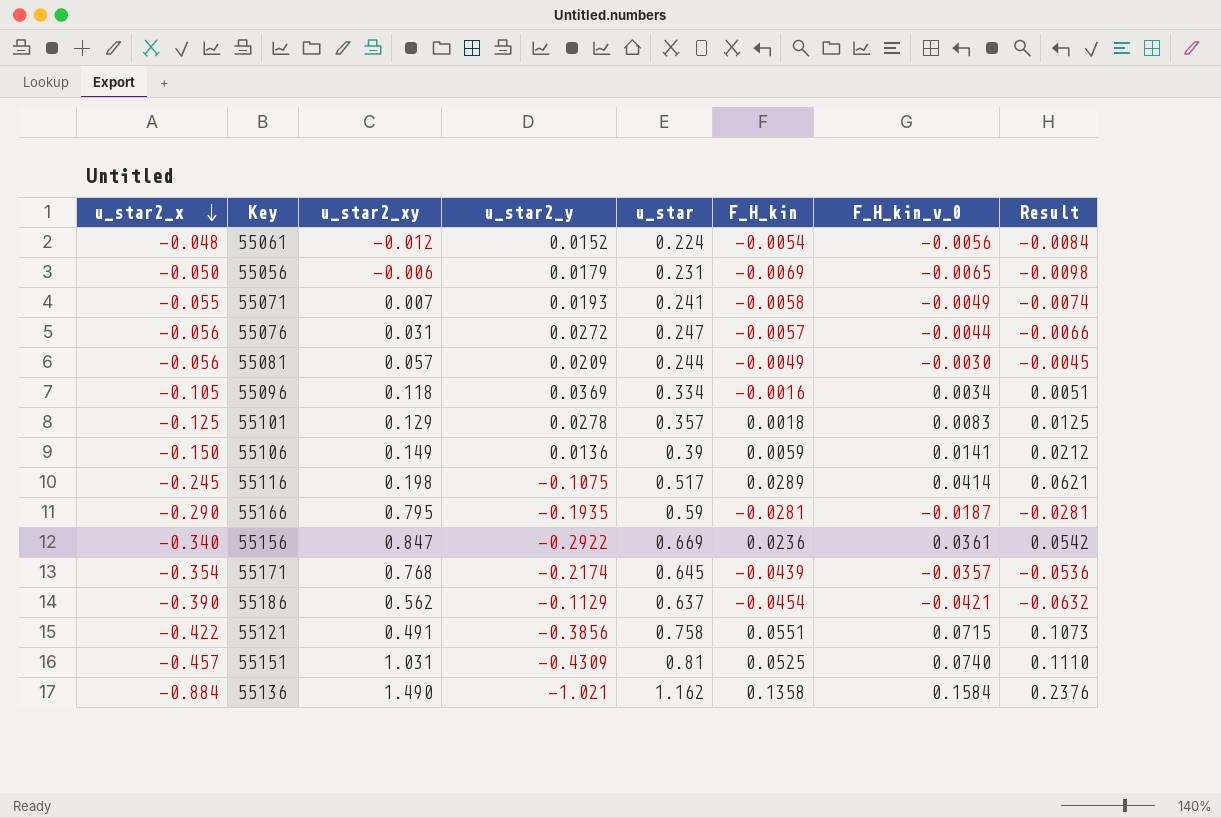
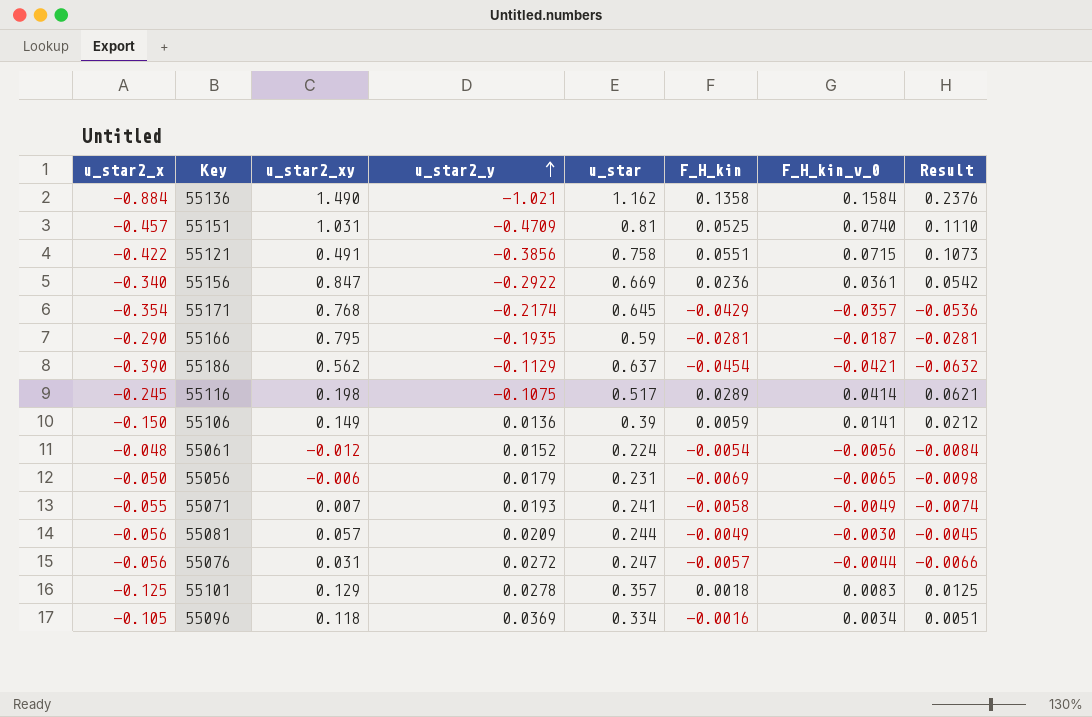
row order: u_star2_x descending -> u_star2_y ascending
55151 | u_star2_y: -0.4309 -> -0.4709
55171 | F_H_kin: -0.0439 -> -0.0429

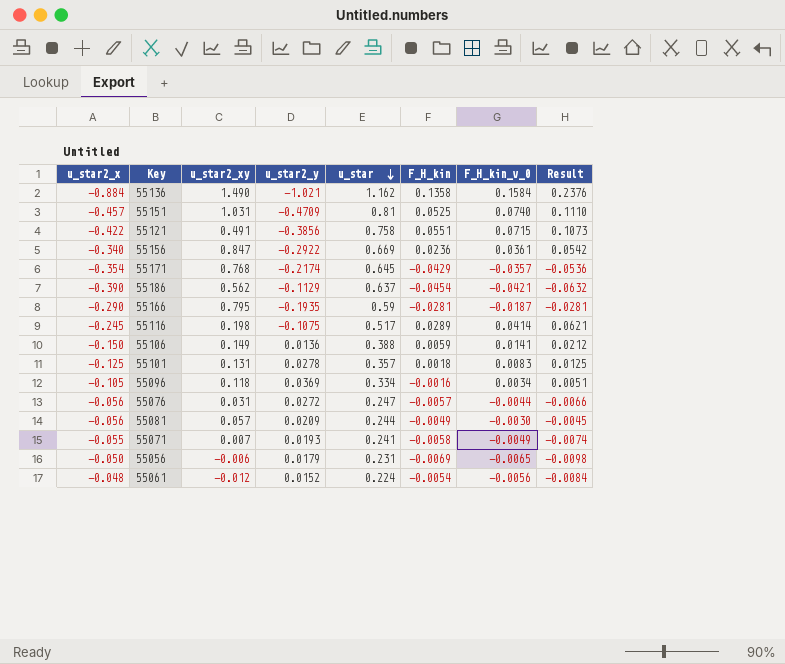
row order: u_star2_y ascending -> u_star descending
55106 | u_star: 0.39 -> 0.388
55101 | u_star2_xy: 0.129 -> 0.131

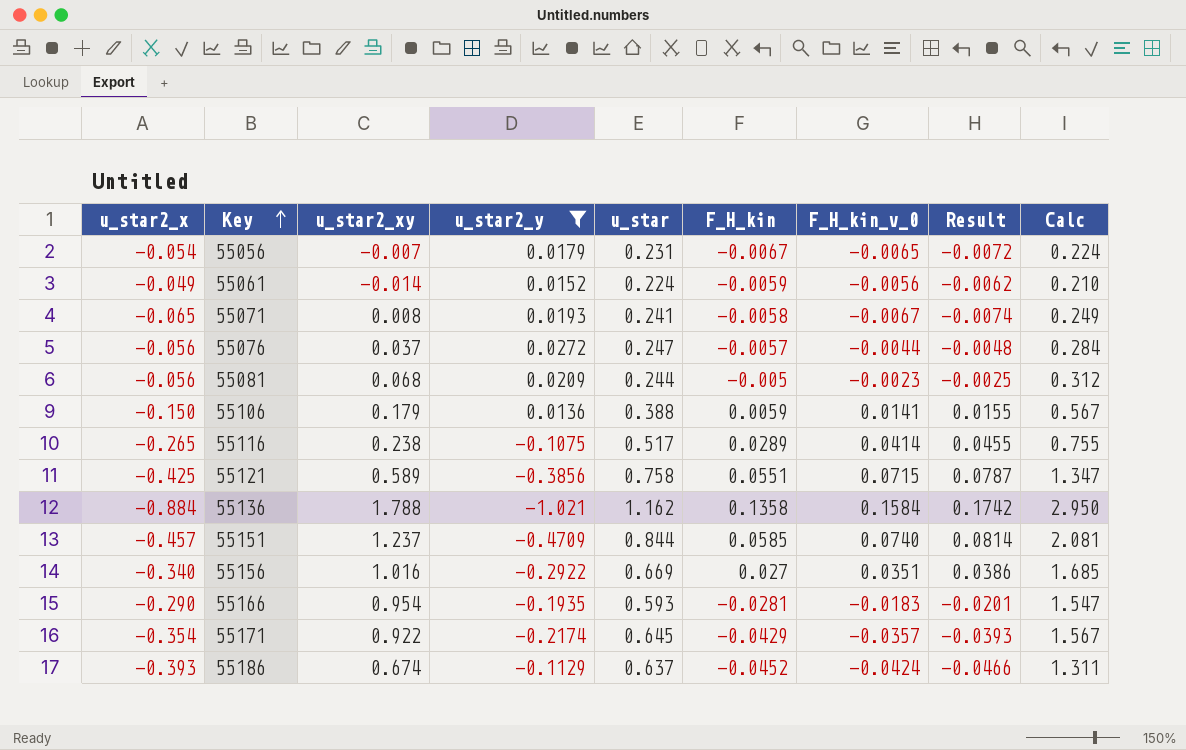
filter: none -> u_star2_y <= 0.0272
row order: u_star descending -> Key ascending
column Result | formula: [F_H_kin_v_0] * 1.5 -> [F_H_kin_v_0] * 1.1
column Calc | formula: none -> [u_star2_xy] + [u_star]
55056 | u_star2_x: -0.050 -> -0.054
55056 | u_star2_xy: -0.006 -> -0.007
55056 | F_H_kin: -0.0069 -> -0.0067
55061 | u_star2_x: -0.048 -> -0.049
55061 | u_star2_xy: -0.012 -> -0.014
55061 | F_H_kin: -0.0054 -> -0.0059
55071 | u_star2_x: -0.055 -> -0.065
55071 | u_star2_xy: 0.007 -> 0.008
55071 | F_H_kin_v_0: -0.0049 -> -0.0067
55076 | u_star2_xy: 0.031 -> 0.037
55081 | u_star2_xy: 0.057 -> 0.068
55081 | F_H_kin: -0.0049 -> -0.005
55081 | F_H_kin_v_0: -0.0030 -> -0.0023
55106 | u_star2_xy: 0.149 -> 0.179
55116 | u_star2_x: -0.245 -> -0.265
55116 | u_star2_xy: 0.198 -> 0.238
55121 | u_star2_x: -0.422 -> -0.425
55121 | u_star2_xy: 0.491 -> 0.589
55136 | u_star2_xy: 1.490 -> 1.788
55151 | u_star2_xy: 1.031 -> 1.237
55151 | u_star: 0.81 -> 0.844
55151 | F_H_kin: 0.0525 -> 0.0585
55156 | u_star2_xy: 0.847 -> 1.016
55156 | F_H_kin: 0.0236 -> 0.027
55156 | F_H_kin_v_0: 0.0361 -> 0.0351
55166 | u_star2_xy: 0.795 -> 0.954
55166 | u_star: 0.59 -> 0.593
55166 | F_H_kin_v_0: -0.0187 -> -0.0183
55171 | u_star2_xy: 0.768 -> 0.922
55186 | u_star2_x: -0.390 -> -0.393
55186 | u_star2_xy: 0.562 -> 0.674
55186 | F_H_kin: -0.0454 -> -0.0452
55186 | F_H_kin_v_0: -0.0421 -> -0.0424

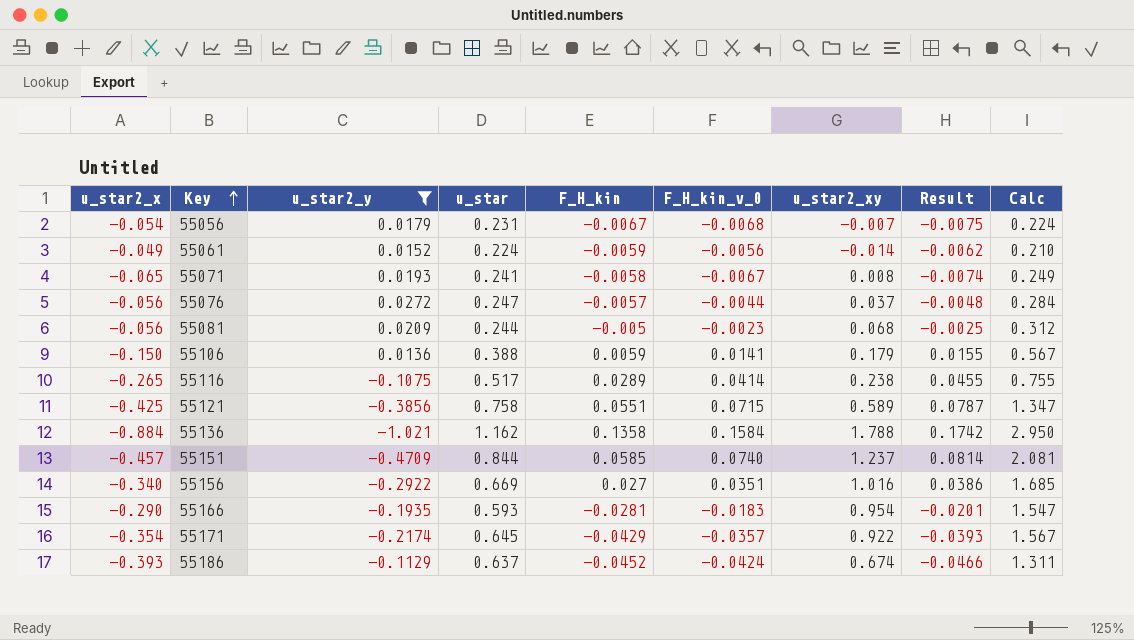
column u_star2_xy | position: 3 -> 7
55056 | F_H_kin_v_0: -0.0065 -> -0.0068
55056 | Result: -0.0072 -> -0.0075

